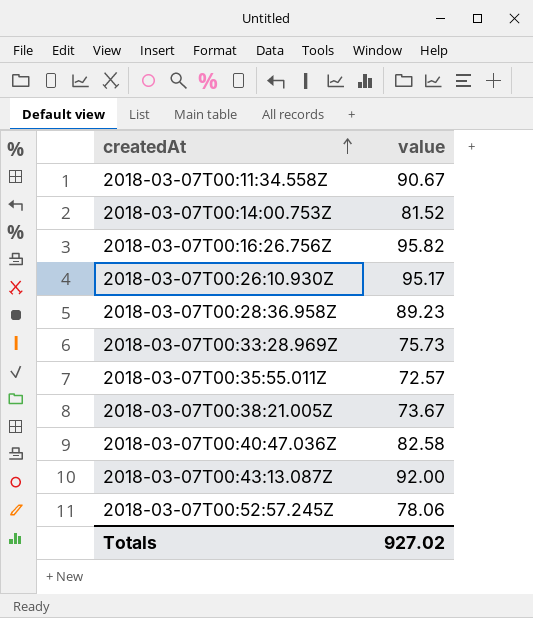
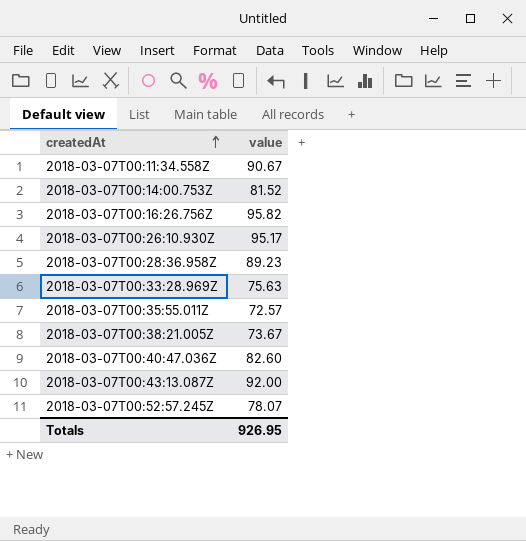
2018-03-07T00:33:28.969Z | value: 75.73 -> 75.63
2018-03-07T00:40:47.036Z | value: 82.58 -> 82.60
2018-03-07T00:52:57.245Z | value: 78.06 -> 78.07
Totals | value: 927.02 -> 926.95

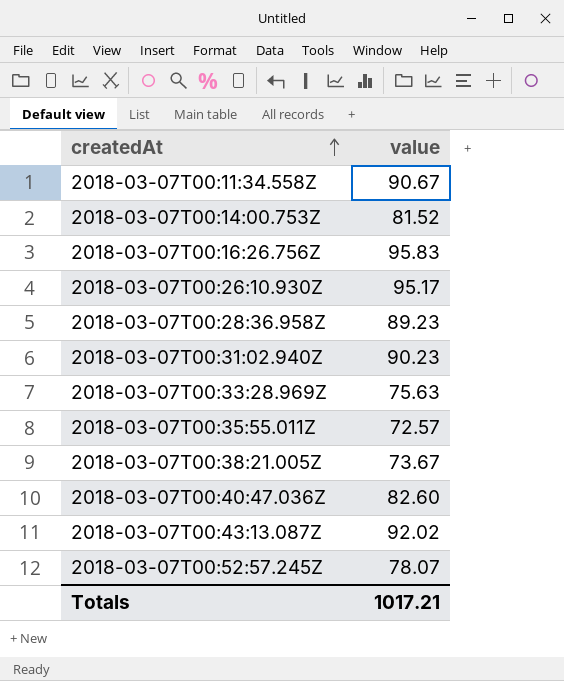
2018-03-07T00:16:26.756Z | value: 95.82 -> 95.83
row 2018-03-07T00:31:02.940Z: none -> 90.23
2018-03-07T00:43:13.087Z | value: 92.00 -> 92.02
Totals | value: 926.95 -> 1017.21

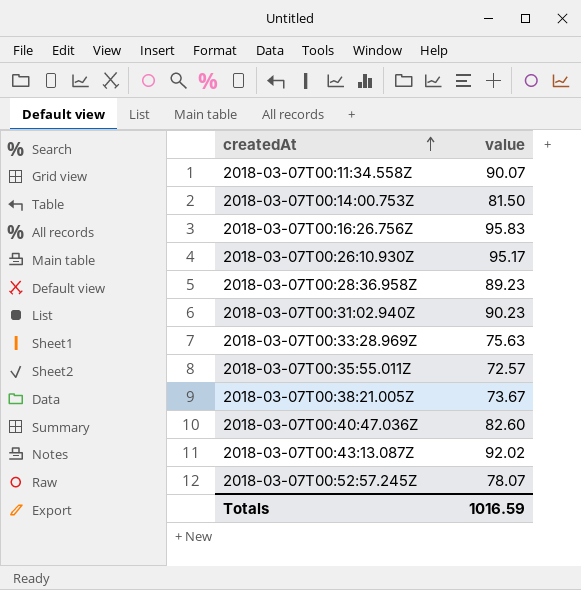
2018-03-07T00:11:34.558Z | value: 90.67 -> 90.07
2018-03-07T00:14:00.753Z | value: 81.52 -> 81.50
Totals | value: 1017.21 -> 1016.59

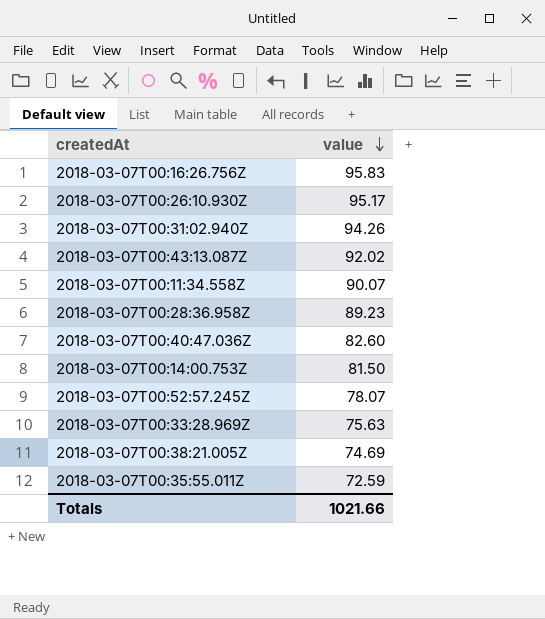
row order: createdAt ascending -> value descending
2018-03-07T00:31:02.940Z | value: 90.23 -> 94.26
2018-03-07T00:38:21.005Z | value: 73.67 -> 74.69
2018-03-07T00:35:55.011Z | value: 72.57 -> 72.59
Totals | value: 1016.59 -> 1021.66

